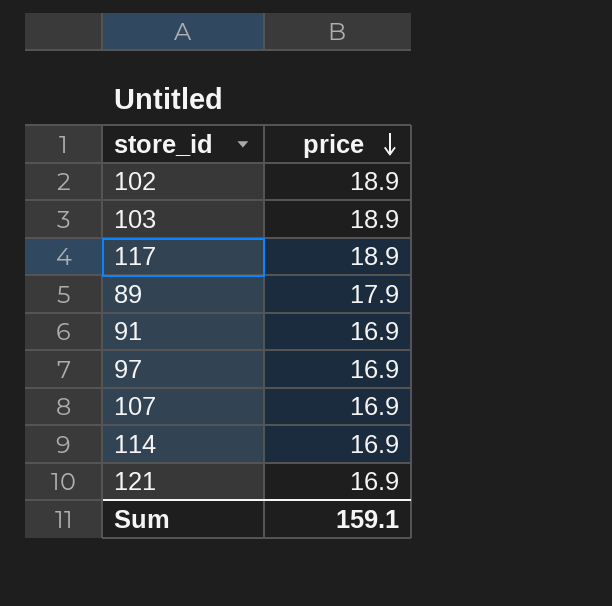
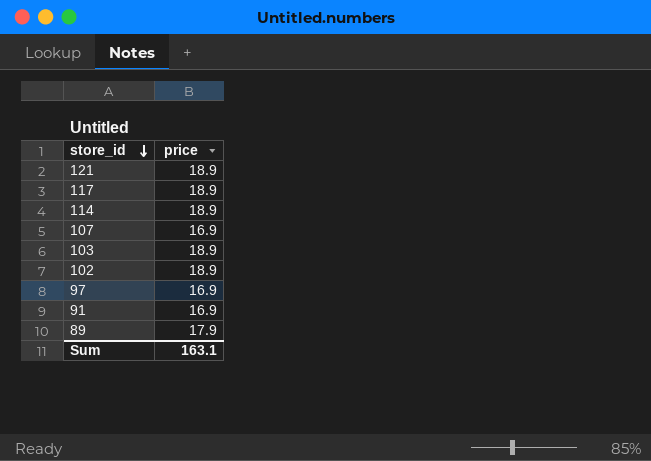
row order: price descending -> store_id descending
121 | price: 16.9 -> 18.9
114 | price: 16.9 -> 18.9
Sum | price: 159.1 -> 163.1

